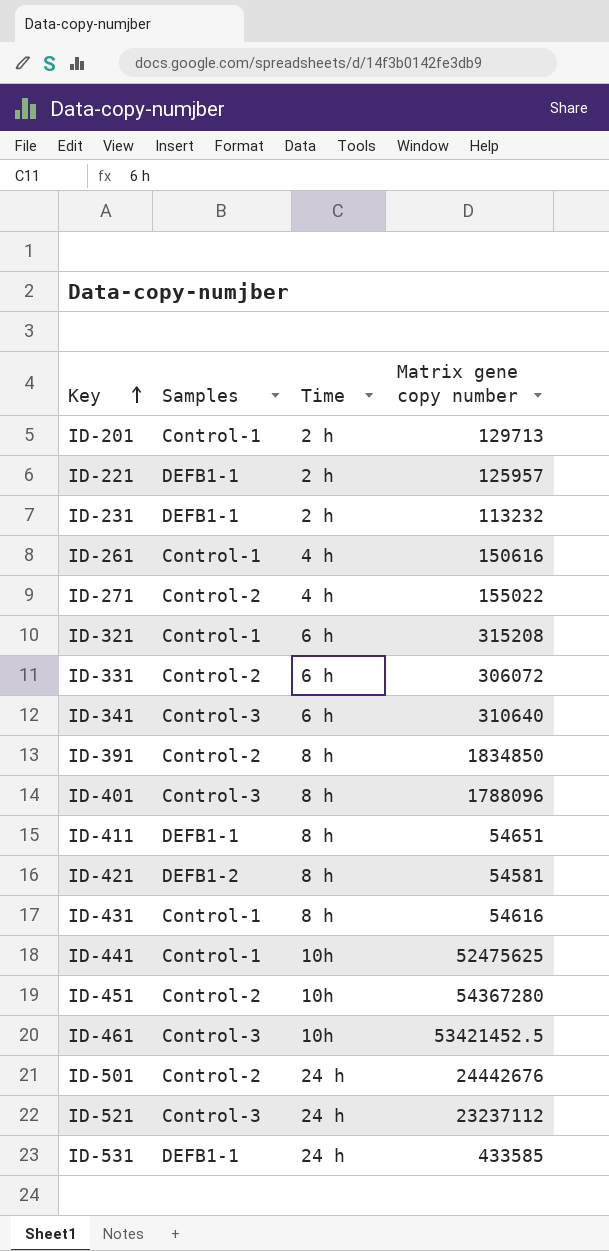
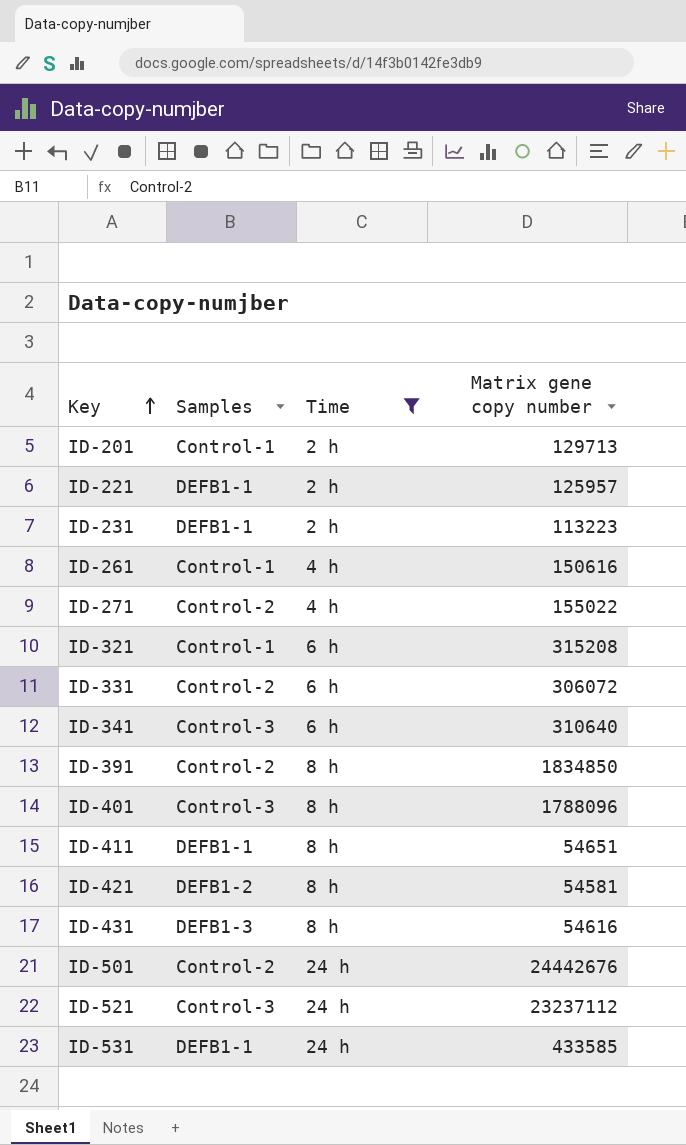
filter: none -> Time != 10h
ID-231 | Matrix gene copy number: 113232 -> 113223
ID-431 | Samples: Control-1 -> DEFB1-3

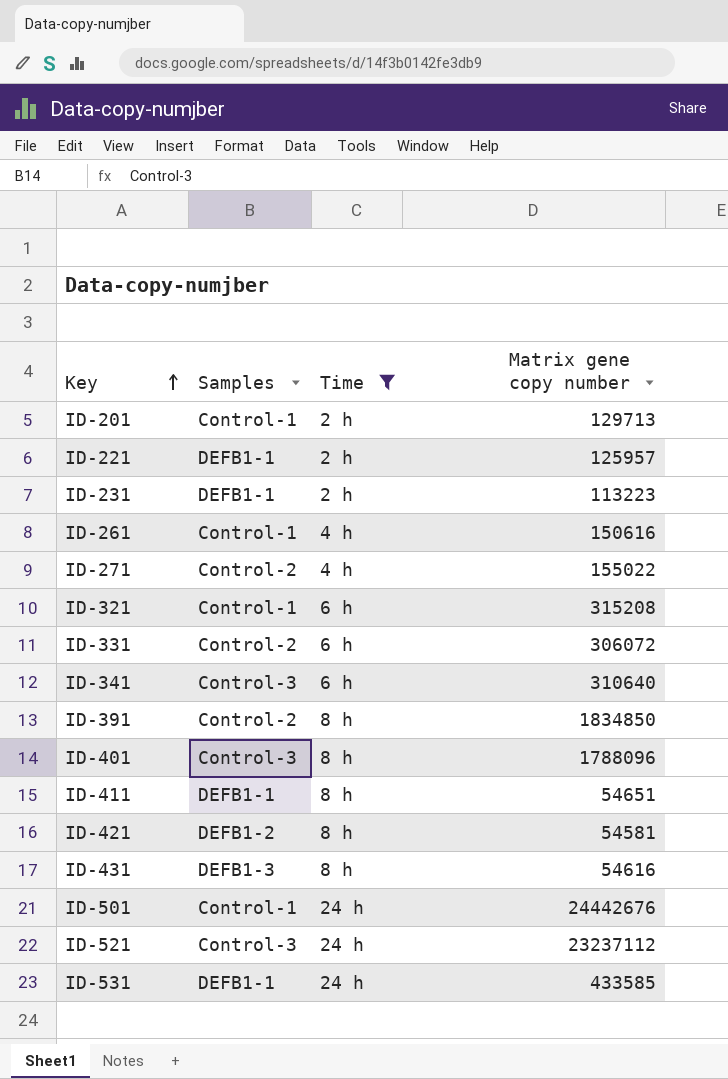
ID-501 | Samples: Control-2 -> Control-1

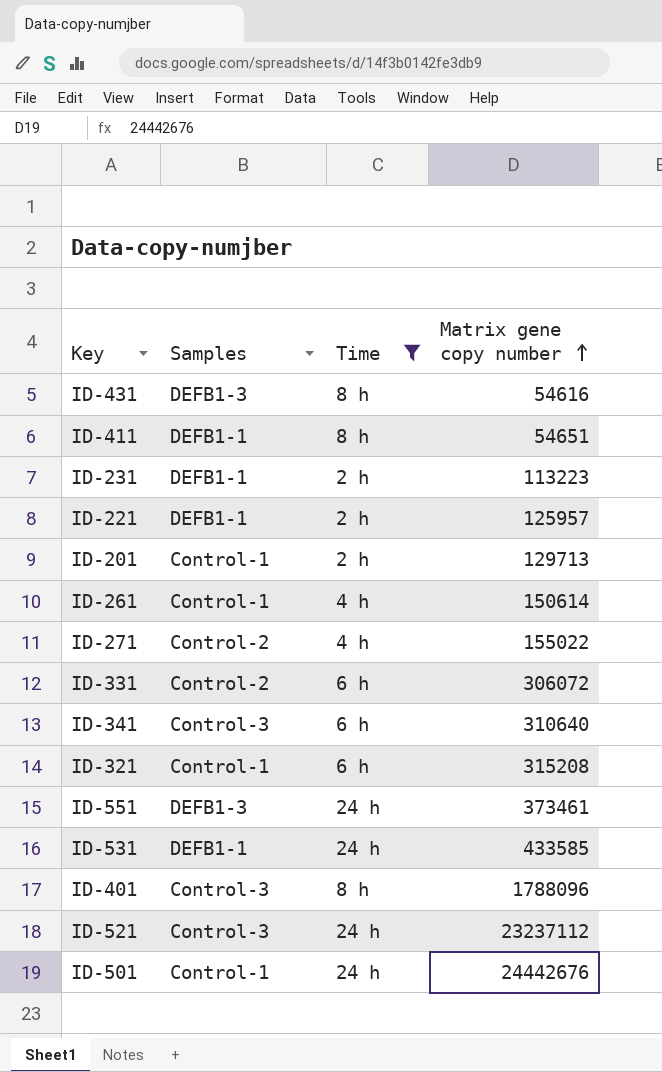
row order: Key ascending -> Matrix gene copy number ascending
row ID-391: Control-2 | 8 h | 1834850 -> none
row ID-421: DEFB1-2 | 8 h | 54581 -> none
ID-261 | Matrix gene copy number: 150616 -> 150614
row ID-551: none -> DEFB1-3 | 24 h | 373461

